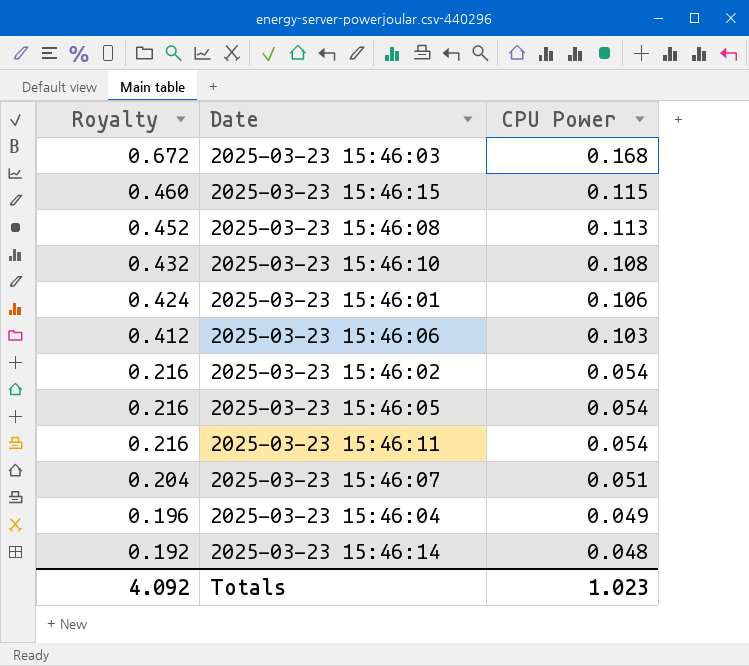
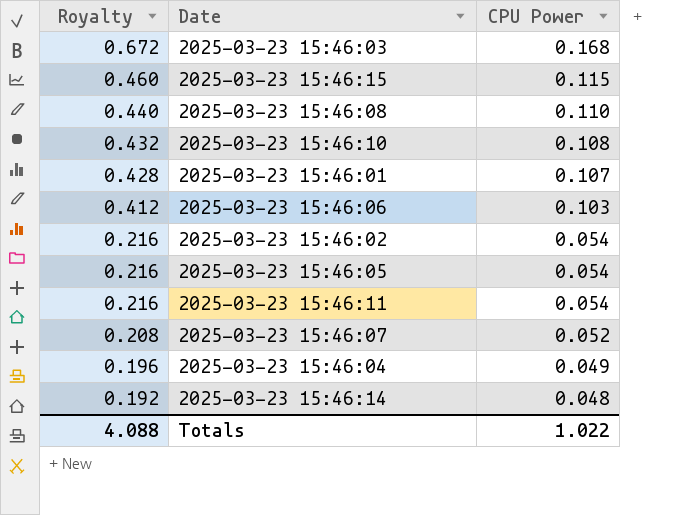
2025-03-23 15:46:08 | Royalty: 0.452 -> 0.440
2025-03-23 15:46:08 | CPU Power: 0.113 -> 0.110
2025-03-23 15:46:01 | Royalty: 0.424 -> 0.428
2025-03-23 15:46:01 | CPU Power: 0.106 -> 0.107
2025-03-23 15:46:07 | Royalty: 0.204 -> 0.208
2025-03-23 15:46:07 | CPU Power: 0.051 -> 0.052
Totals | Royalty: 4.092 -> 4.088
Totals | CPU Power: 1.023 -> 1.022

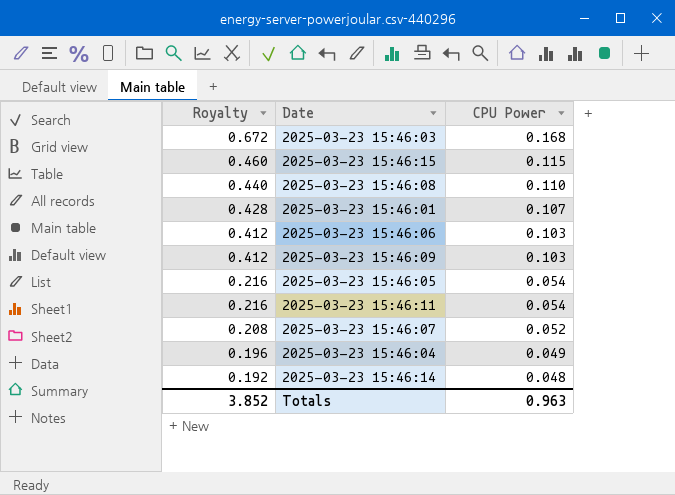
row 2025-03-23 15:46:10: 0.432 | 0.108 -> none
row 2025-03-23 15:46:02: 0.216 | 0.054 -> none
row 2025-03-23 15:46:09: none -> 0.412 | 0.103
Totals | Royalty: 4.088 -> 3.852
Totals | CPU Power: 1.022 -> 0.963

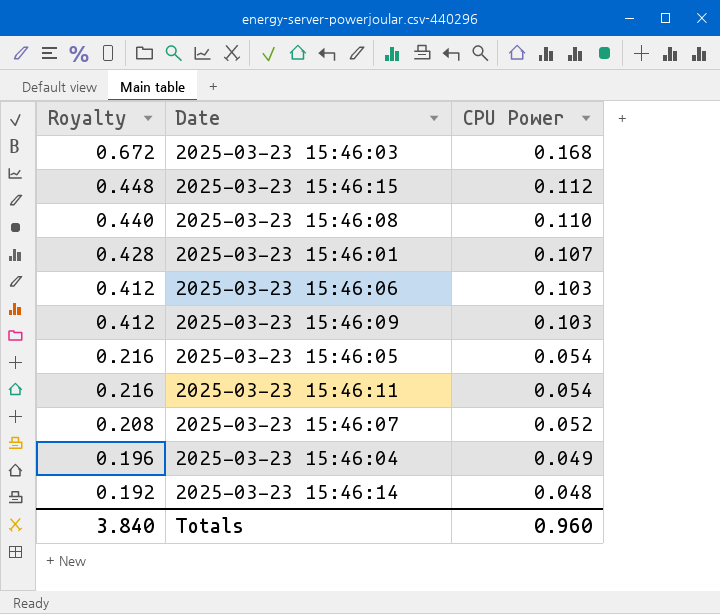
2025-03-23 15:46:15 | Royalty: 0.460 -> 0.448
2025-03-23 15:46:15 | CPU Power: 0.115 -> 0.112
Totals | Royalty: 3.852 -> 3.840
Totals | CPU Power: 0.963 -> 0.960

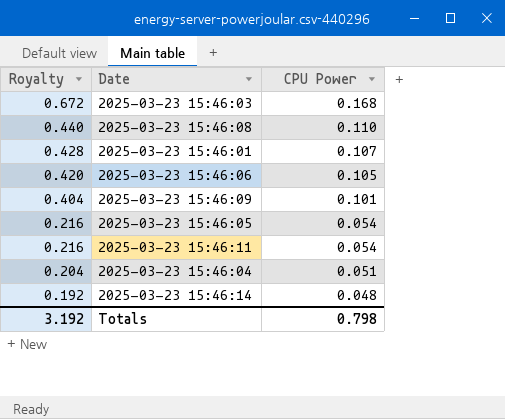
row 2025-03-23 15:46:15: 0.448 | 0.112 -> none
row 2025-03-23 15:46:07: 0.208 | 0.052 -> none
2025-03-23 15:46:06 | Royalty: 0.412 -> 0.420
2025-03-23 15:46:06 | CPU Power: 0.103 -> 0.105
2025-03-23 15:46:09 | Royalty: 0.412 -> 0.404
2025-03-23 15:46:09 | CPU Power: 0.103 -> 0.101
2025-03-23 15:46:04 | Royalty: 0.196 -> 0.204
2025-03-23 15:46:04 | CPU Power: 0.049 -> 0.051
Totals | Royalty: 3.840 -> 3.192
Totals | CPU Power: 0.960 -> 0.798

